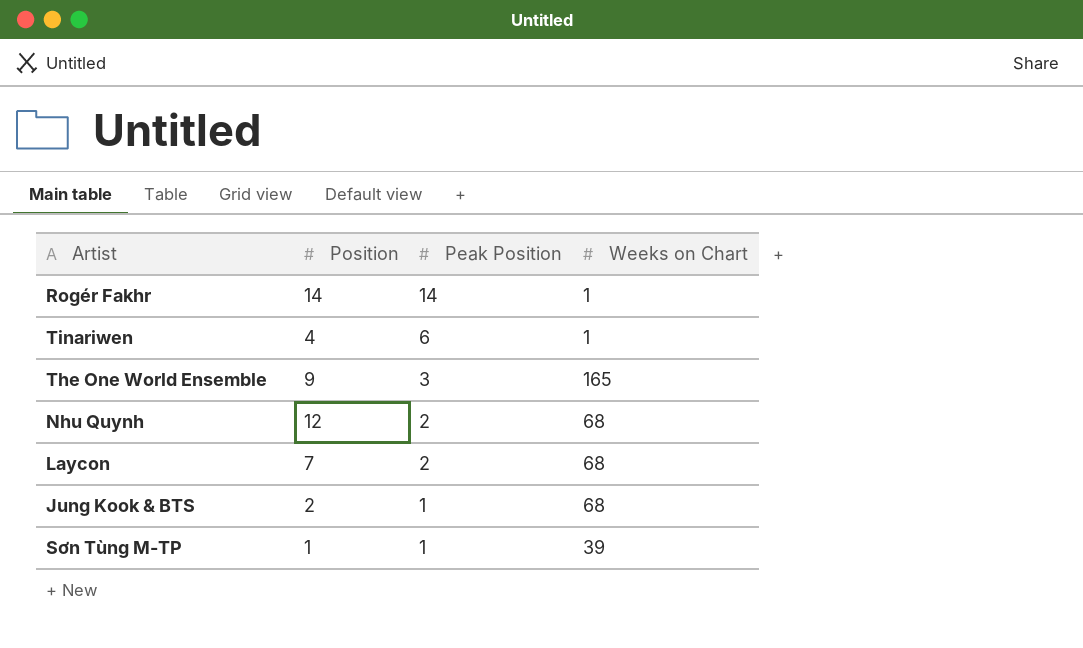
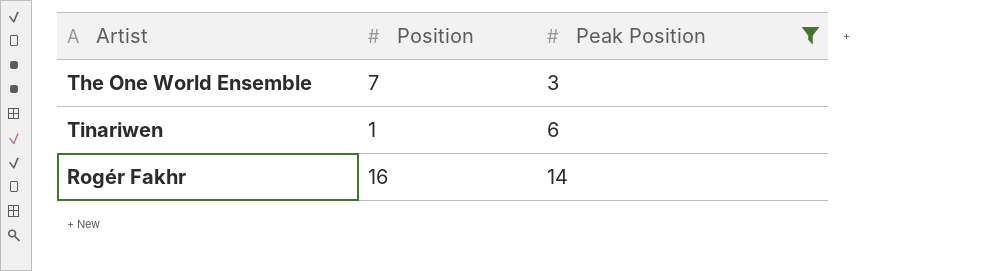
filter: none -> Peak Position >= 3
row order: Peak Position descending -> Peak Position ascending
column Weeks on Chart | position: 4 -> none
The One World Ensemble | Position: 9 -> 7
Tinariwen | Position: 4 -> 1
Rogér Fakhr | Position: 14 -> 16

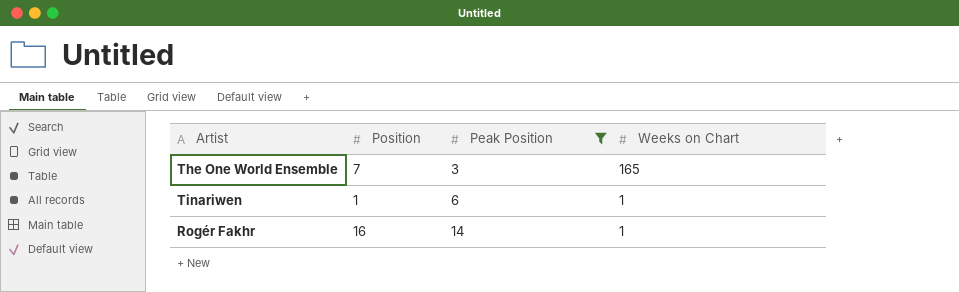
column Weeks on Chart | position: none -> 4

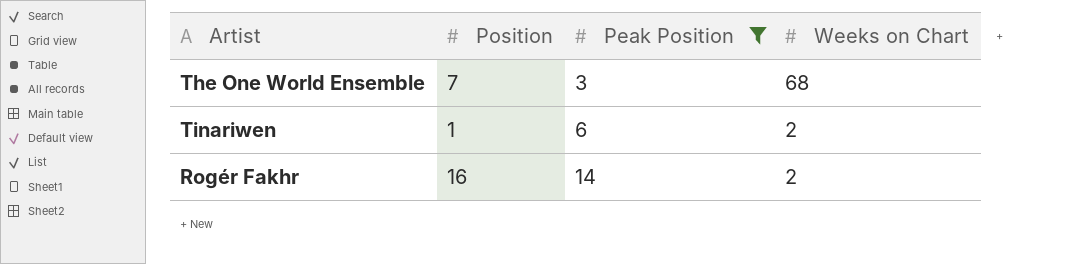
The One World Ensemble | Weeks on Chart: 165 -> 68
Tinariwen | Weeks on Chart: 1 -> 2
Rogér Fakhr | Weeks on Chart: 1 -> 2

